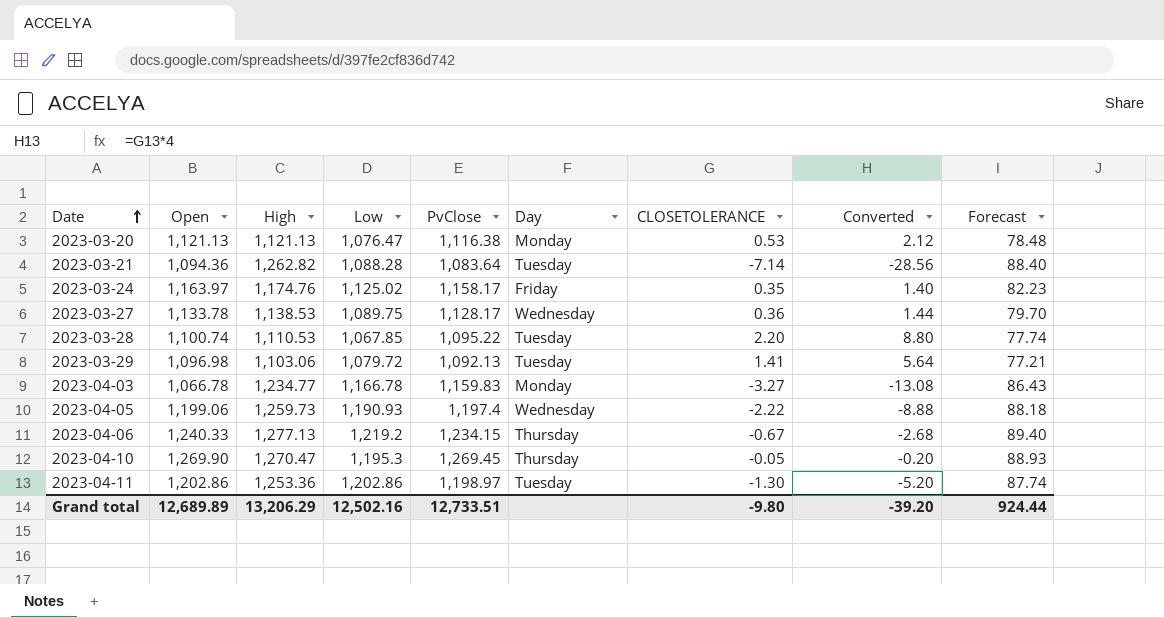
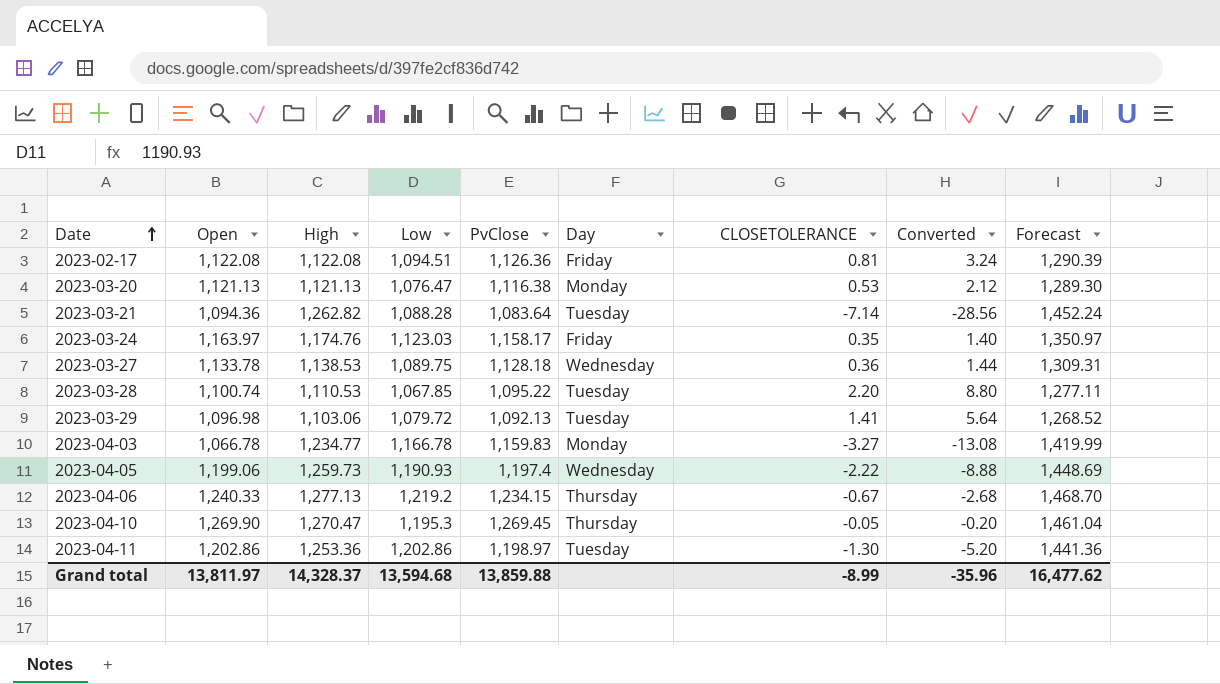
column Forecast | formula: [High] * 0.07 -> [High] * 1.15
row 2023-02-17: none -> 1,122.08 | 1,122.08 | 1,094.51 | 1,126.36 | Friday | 0.81 | 3.24 | 1,290.39
2023-03-24 | Low: 1,125.02 -> 1,123.03
2023-03-27 | PvClose: 1,128.17 -> 1,128.18
Grand total | Open: 12,689.89 -> 13,811.97
Grand total | High: 13,206.29 -> 14,328.37
Grand total | Low: 12,502.16 -> 13,594.68
Grand total | PvClose: 12,733.51 -> 13,859.88
Grand total | CLOSETOLERANCE: -9.80 -> -8.99
Grand total | Converted: -39.20 -> -35.96
Grand total | Forecast: 924.44 -> 16,477.62

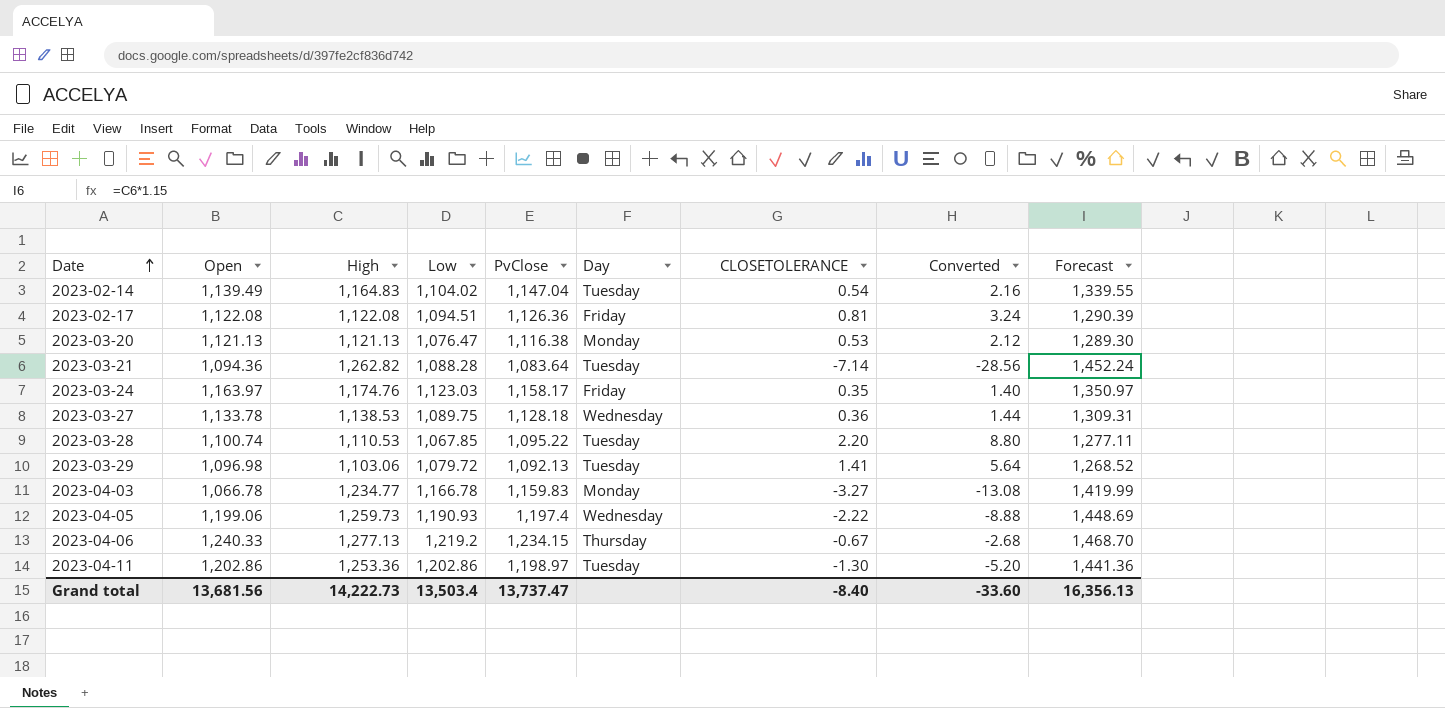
row 2023-04-10: 1,269.90 | 1,270.47 | 1,195.3 | 1,269.45 | Thursday | -0.05 | -0.20 | 1,461.04 -> none
row 2023-02-14: none -> 1,139.49 | 1,164.83 | 1,104.02 | 1,147.04 | Tuesday | 0.54 | 2.16 | 1,339.55
Grand total | Open: 13,811.97 -> 13,681.56
Grand total | High: 14,328.37 -> 14,222.73
Grand total | Low: 13,594.68 -> 13,503.4
Grand total | PvClose: 13,859.88 -> 13,737.47
Grand total | CLOSETOLERANCE: -8.99 -> -8.40
Grand total | Converted: -35.96 -> -33.60
Grand total | Forecast: 16,477.62 -> 16,356.13

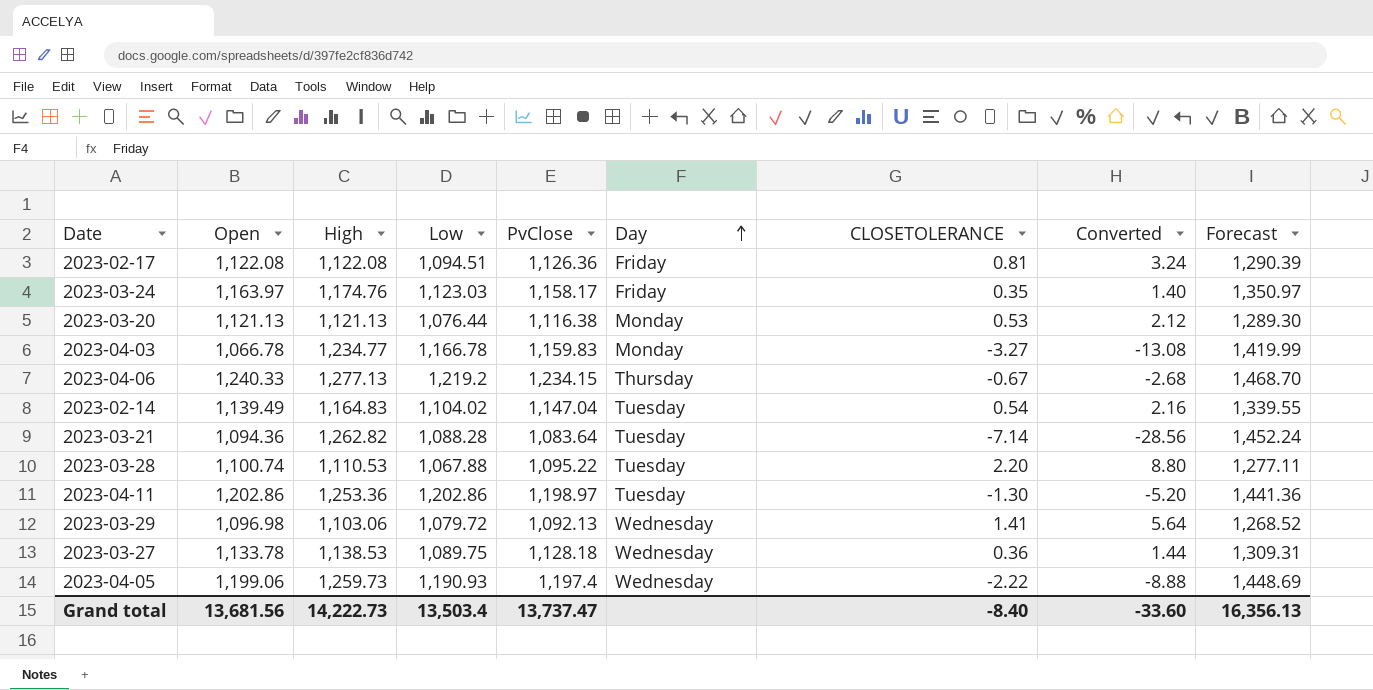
row order: Date ascending -> Day ascending
2023-03-20 | Low: 1,076.47 -> 1,076.44
2023-03-28 | Low: 1,067.85 -> 1,067.88
2023-03-29 | Day: Tuesday -> Wednesday

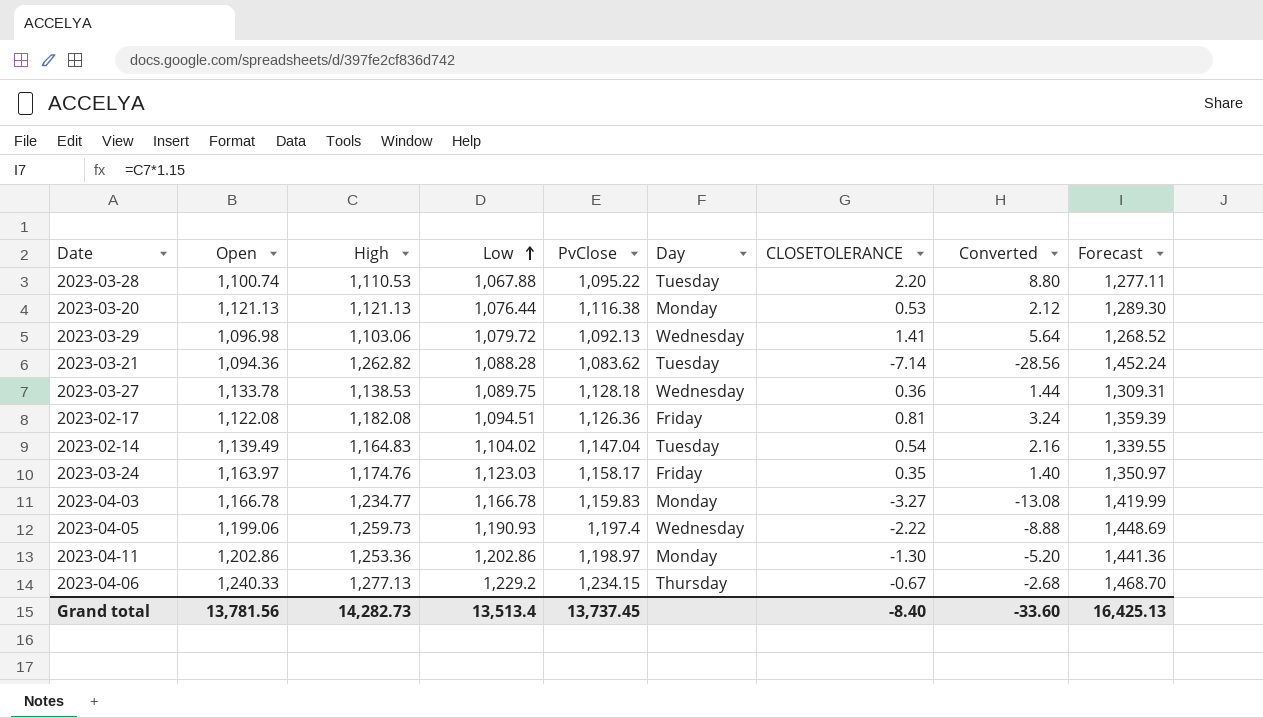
row order: Day ascending -> Low ascending
2023-03-21 | PvClose: 1,083.64 -> 1,083.62
2023-02-17 | High: 1,122.08 -> 1,182.08
2023-02-17 | Forecast: 1,290.39 -> 1,359.39
2023-04-03 | Open: 1,066.78 -> 1,166.78
2023-04-11 | Day: Tuesday -> Monday
2023-04-06 | Low: 1,219.2 -> 1,229.2
Grand total | Open: 13,681.56 -> 13,781.56
Grand total | High: 14,222.73 -> 14,282.73
Grand total | Low: 13,503.4 -> 13,513.4
Grand total | PvClose: 13,737.47 -> 13,737.45
Grand total | Forecast: 16,356.13 -> 16,425.13

